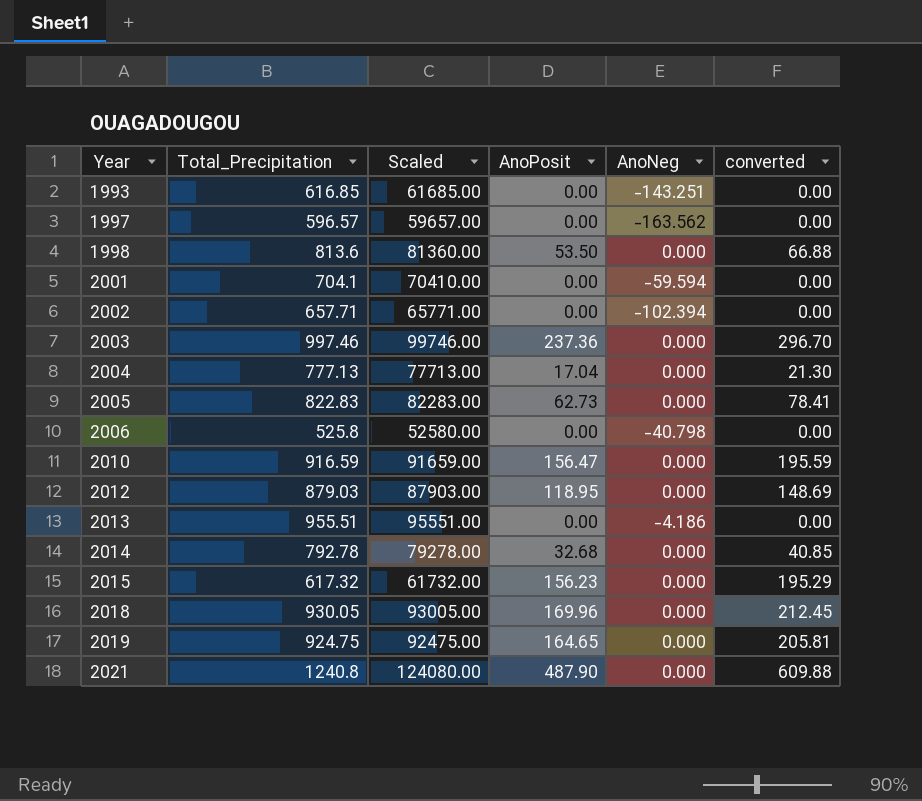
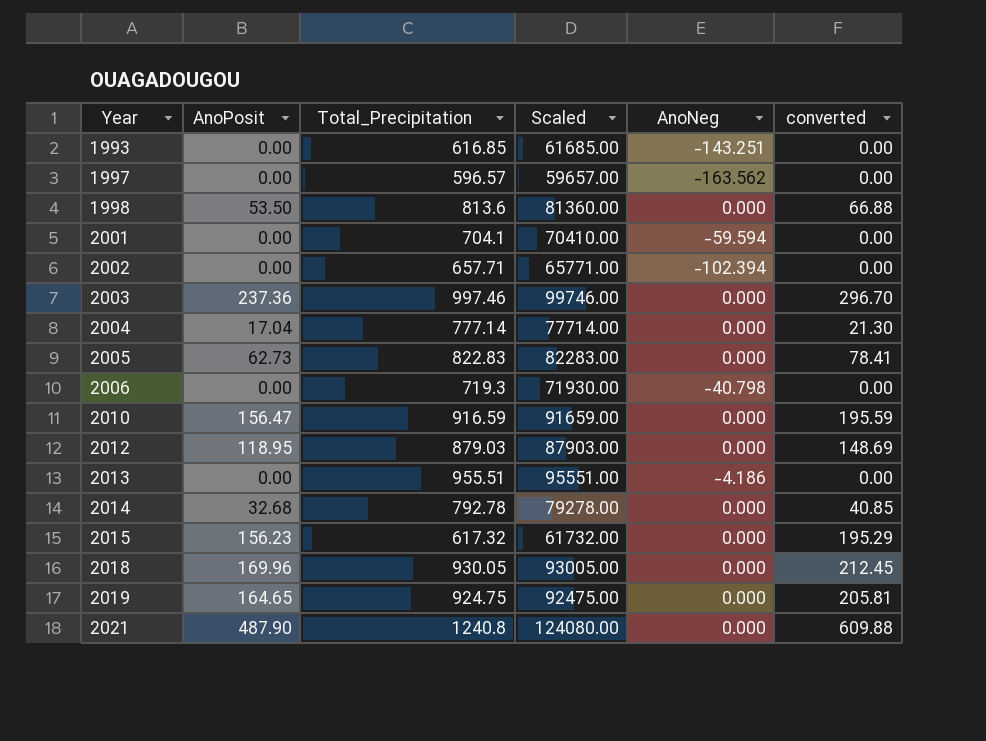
column AnoPosit | position: 4 -> 2
2004 | Total_Precipitation: 777.13 -> 777.14
2004 | Scaled: 77713.00 -> 77714.00
2006 | Total_Precipitation: 525.8 -> 719.3
2006 | Scaled: 52580.00 -> 71930.00

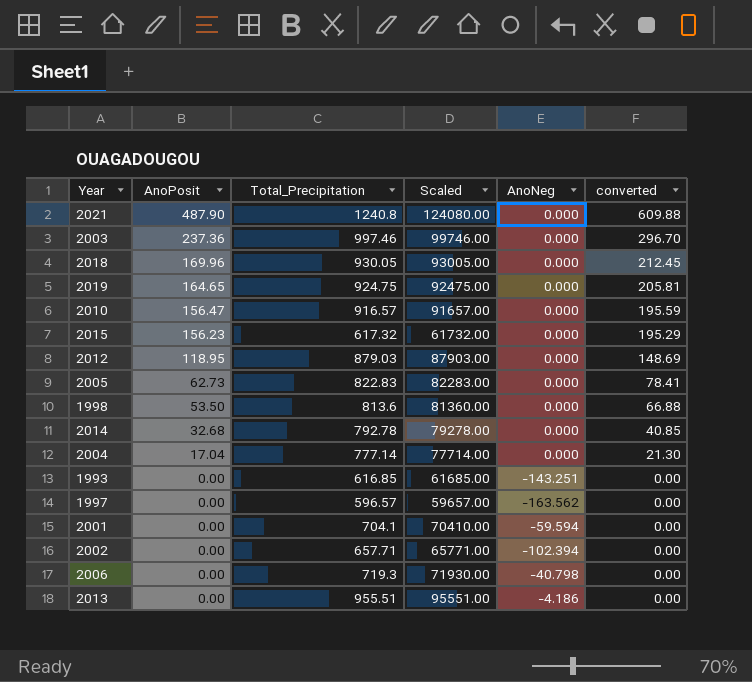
row order: Year ascending -> AnoPosit descending
2010 | Total_Precipitation: 916.59 -> 916.57
2010 | Scaled: 91659.00 -> 91657.00

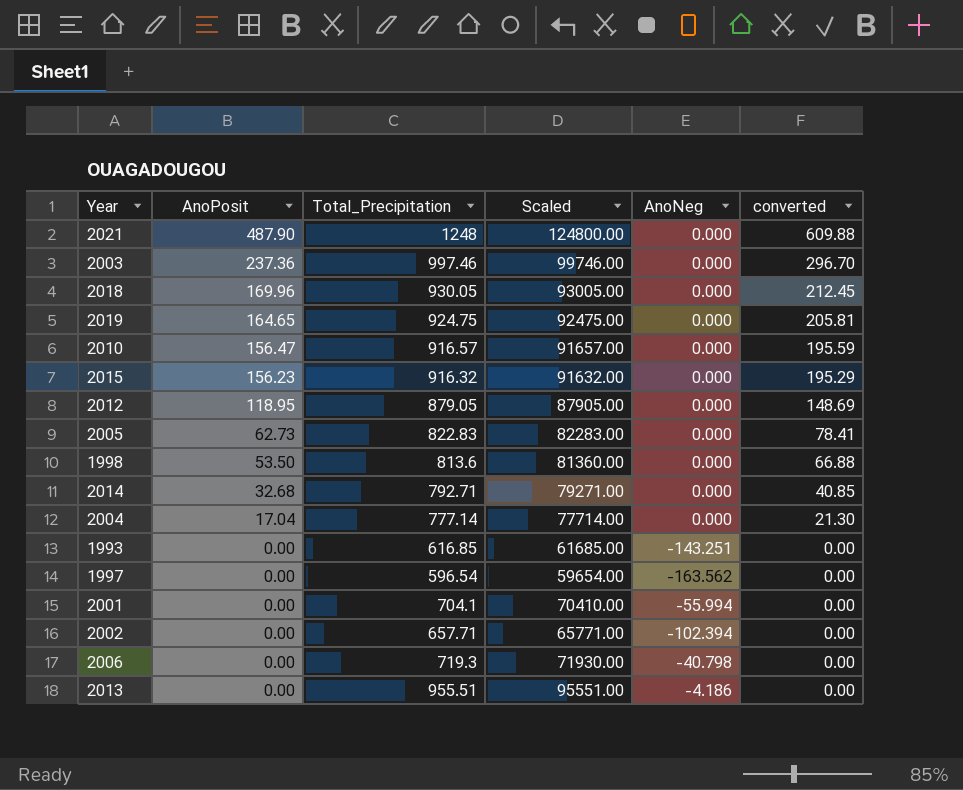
2021 | Total_Precipitation: 1240.8 -> 1248
2021 | Scaled: 124080.00 -> 124800.00
2015 | Total_Precipitation: 617.32 -> 916.32
2015 | Scaled: 61732.00 -> 91632.00
2012 | Total_Precipitation: 879.03 -> 879.05
2012 | Scaled: 87903.00 -> 87905.00
2014 | Total_Precipitation: 792.78 -> 792.71
2014 | Scaled: 79278.00 -> 79271.00
1997 | Total_Precipitation: 596.57 -> 596.54
1997 | Scaled: 59657.00 -> 59654.00
2001 | AnoNeg: -59.594 -> -55.994

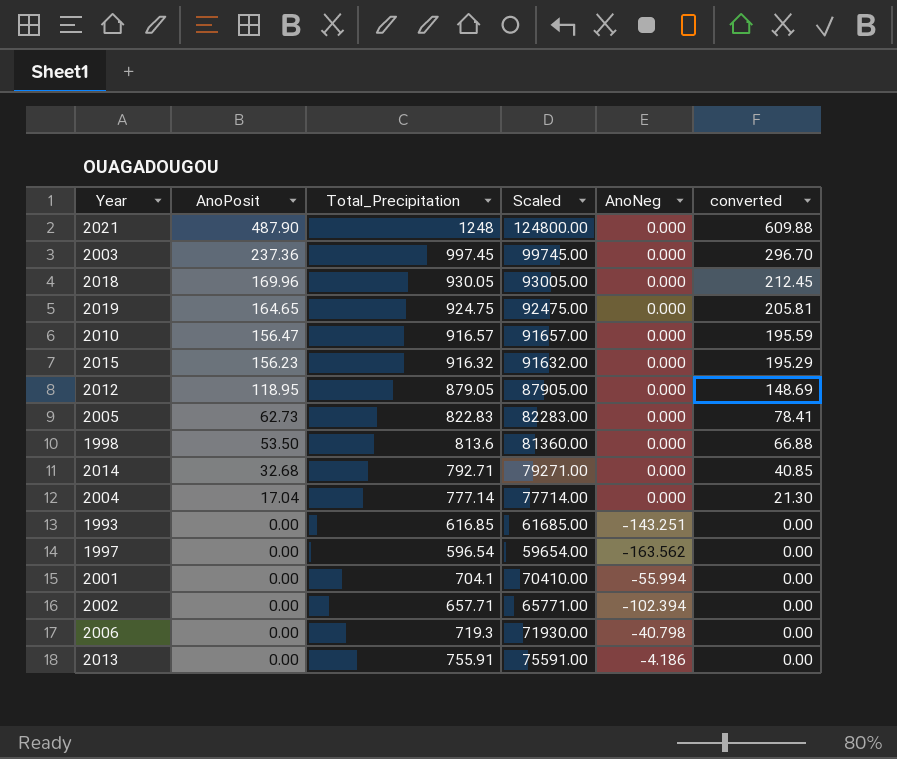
2003 | Total_Precipitation: 997.46 -> 997.45
2003 | Scaled: 99746.00 -> 99745.00
2013 | Total_Precipitation: 955.51 -> 755.91
2013 | Scaled: 95551.00 -> 75591.00

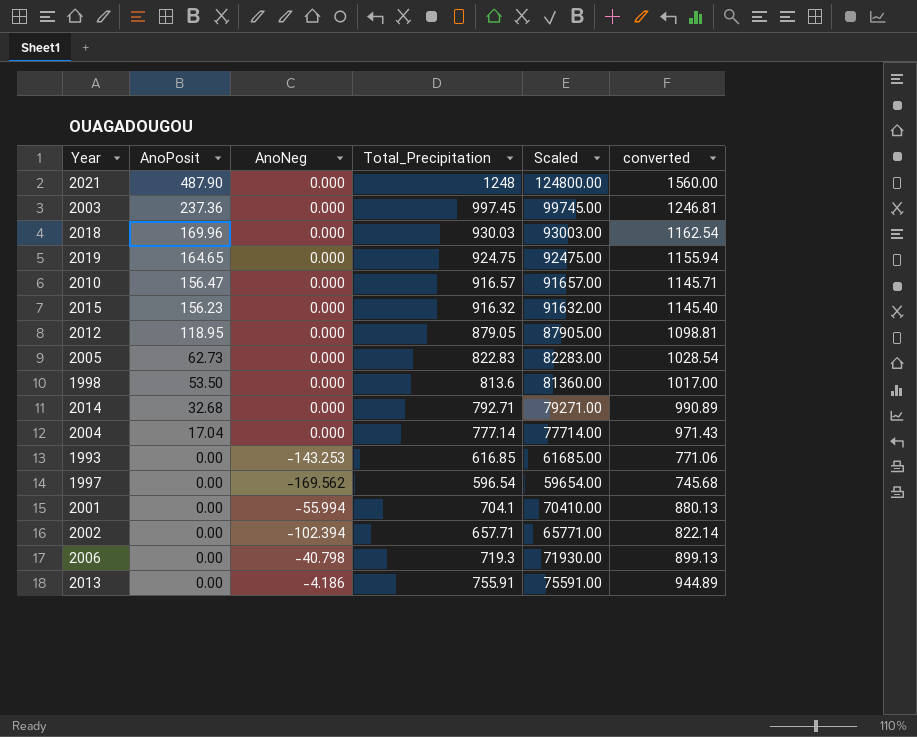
column AnoNeg | position: 5 -> 3
column converted | formula: [AnoPosit] * 1.25 -> [Total_Precipitation] * 1.25
2018 | Total_Precipitation: 930.05 -> 930.03
2018 | Scaled: 93005.00 -> 93003.00
1993 | AnoNeg: -143.251 -> -143.253
1997 | AnoNeg: -163.562 -> -169.562

